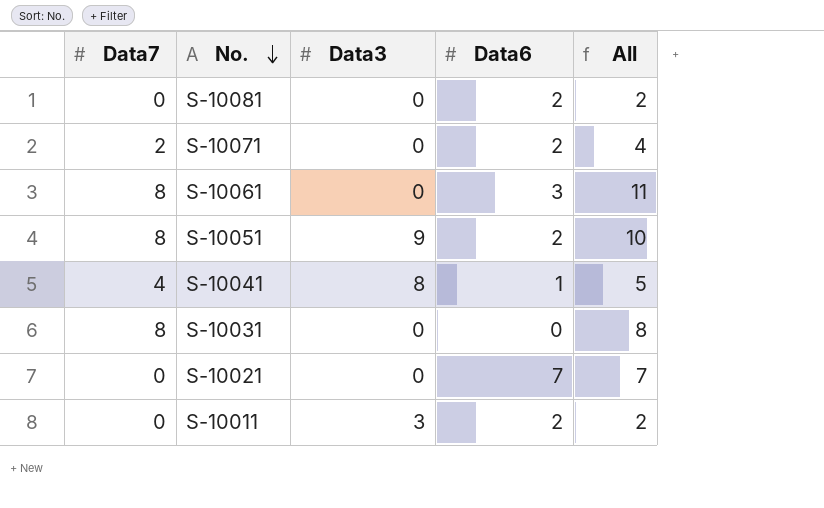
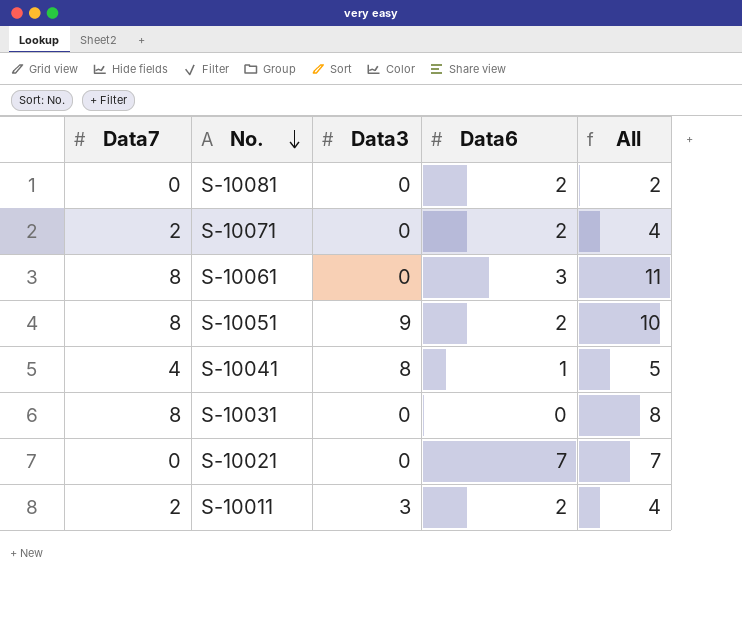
S-10011 | Data7: 0 -> 2
S-10011 | All: 2 -> 4

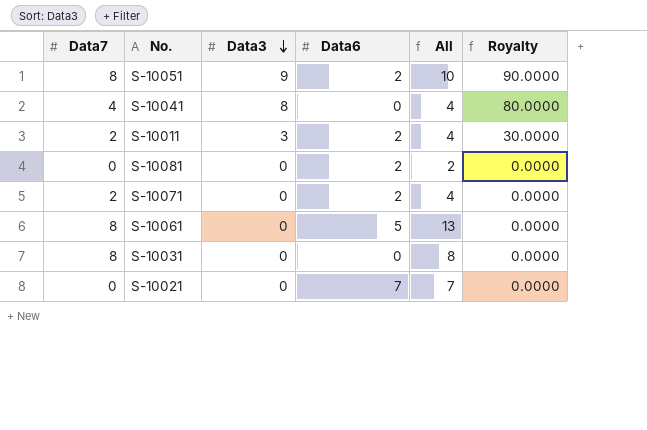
row order: No. descending -> Data3 descending
column Royalty | formula: none -> [Data3] * 10
S-10041 | Data6: 1 -> 0
S-10041 | All: 5 -> 4
S-10061 | Data6: 3 -> 5
S-10061 | All: 11 -> 13

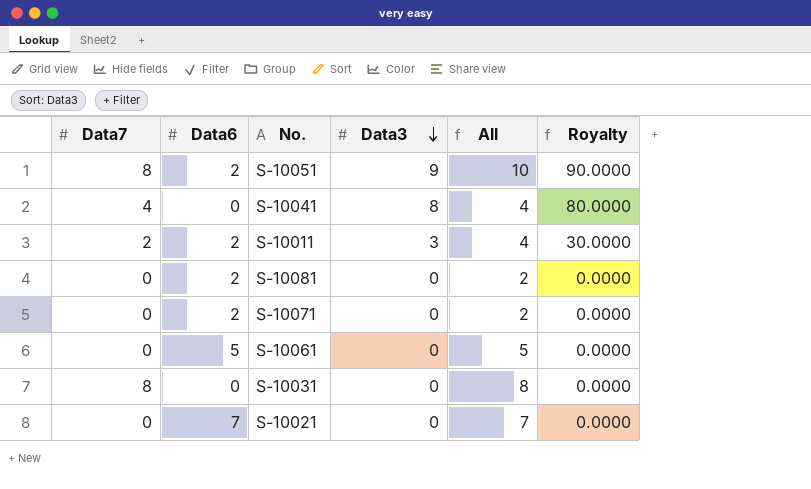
column Data6 | position: 4 -> 2
S-10071 | Data7: 2 -> 0
S-10071 | All: 4 -> 2
S-10061 | Data7: 8 -> 0
S-10061 | All: 13 -> 5

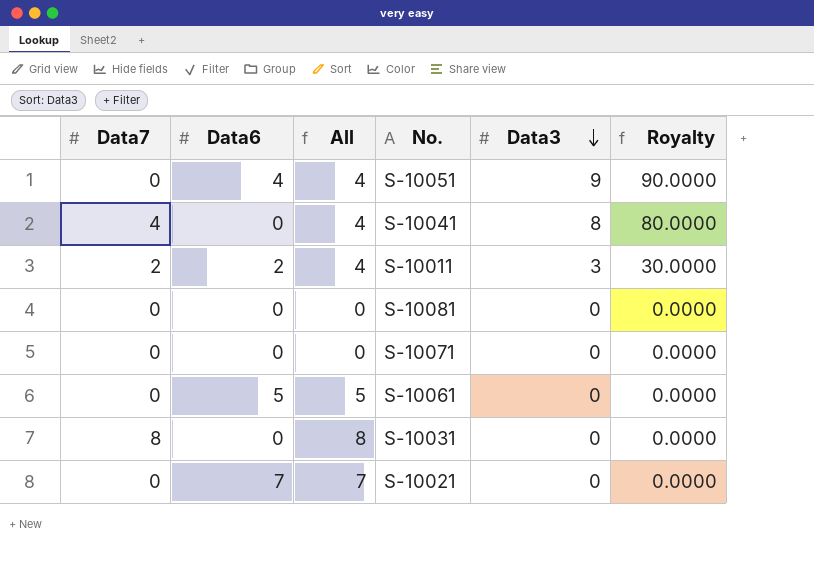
column All | position: 5 -> 3
S-10051 | Data7: 8 -> 0
S-10051 | Data6: 2 -> 4
S-10051 | All: 10 -> 4
S-10081 | Data6: 2 -> 0
S-10081 | All: 2 -> 0
S-10071 | Data6: 2 -> 0
S-10071 | All: 2 -> 0

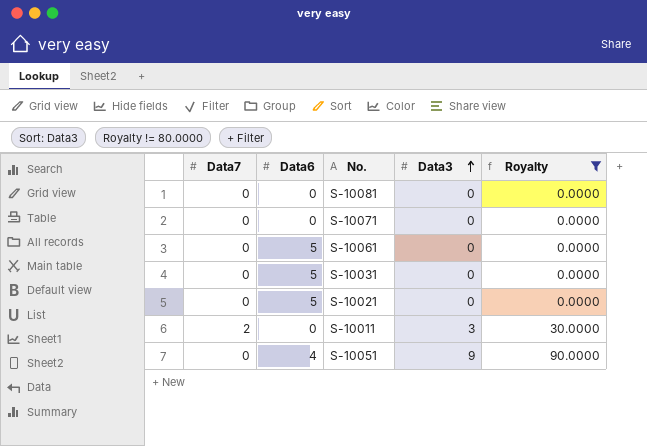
filter: none -> Royalty != 80.0000
row order: Data3 descending -> Data3 ascending
column All | formula: [Data7] + [Data6] -> none
S-10031 | Data7: 8 -> 0
S-10031 | Data6: 0 -> 5
S-10021 | Data6: 7 -> 5
S-10011 | Data6: 2 -> 0

